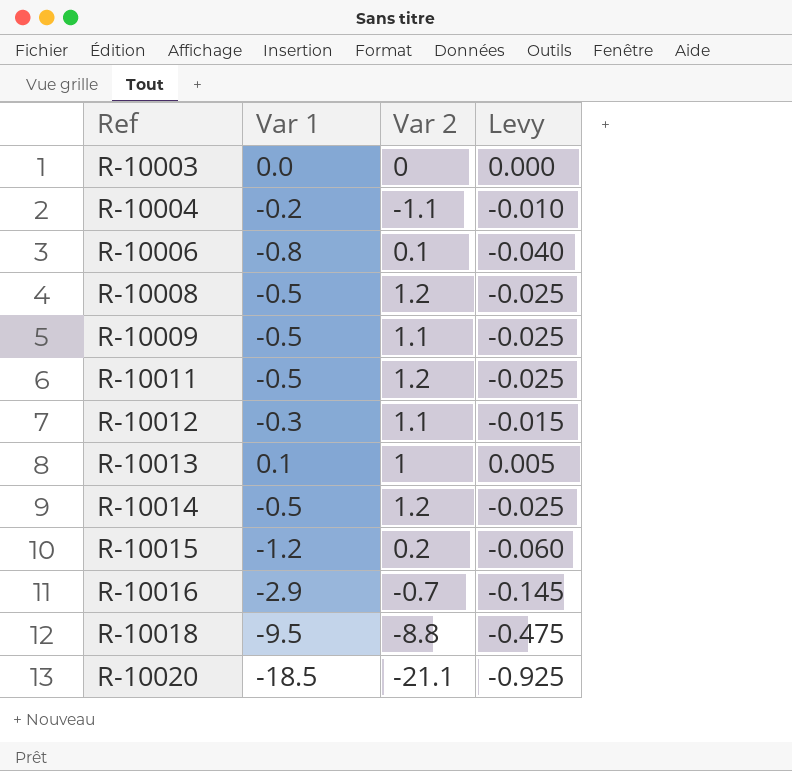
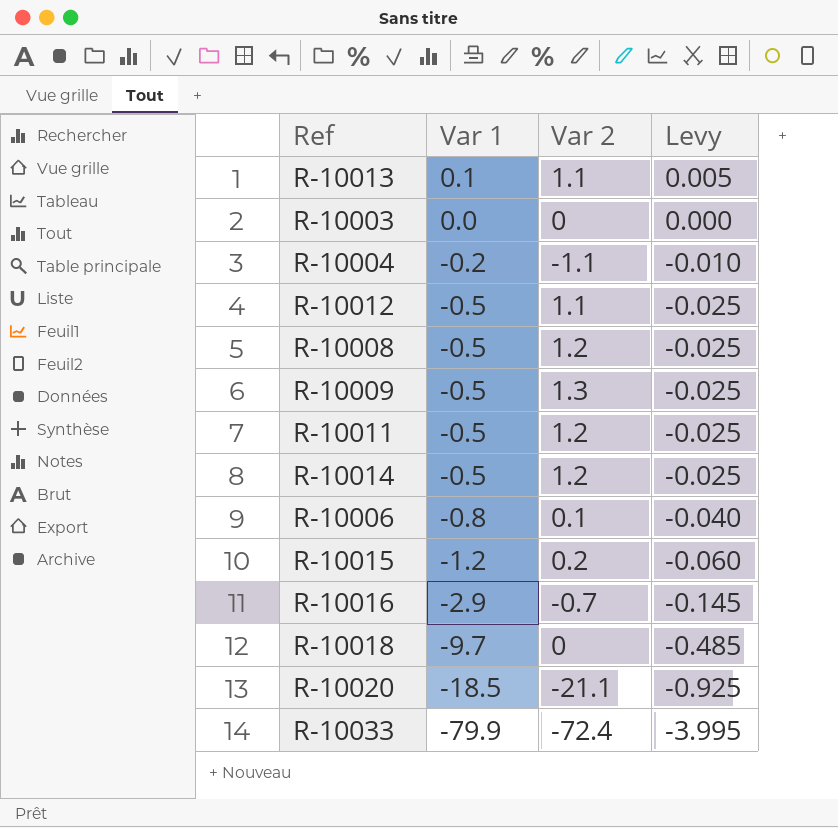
row order: Ref ascending -> Var 1 descending
R-10013 | Var 2: 1 -> 1.1
R-10012 | Var 1: -0.3 -> -0.5
R-10012 | Levy: -0.015 -> -0.025
R-10009 | Var 2: 1.1 -> 1.3
R-10018 | Var 1: -9.5 -> -9.7
R-10018 | Var 2: -8.8 -> 0
R-10018 | Levy: -0.475 -> -0.485
row R-10033: none -> -79.9 | -72.4 | -3.995

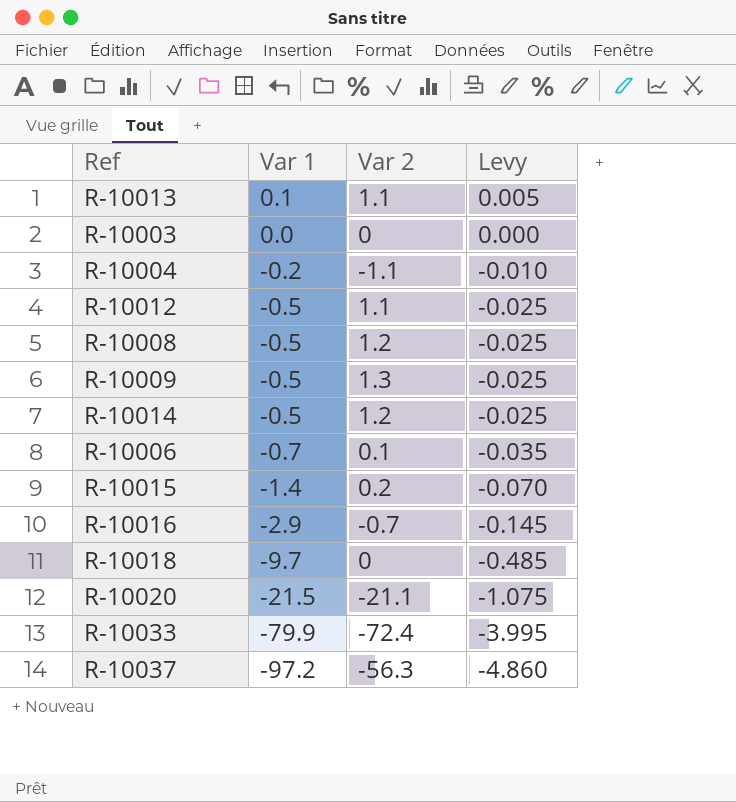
row R-10011: -0.5 | 1.2 | -0.025 -> none
R-10006 | Var 1: -0.8 -> -0.7
R-10006 | Levy: -0.040 -> -0.035
R-10015 | Var 1: -1.2 -> -1.4
R-10015 | Levy: -0.060 -> -0.070
R-10020 | Var 1: -18.5 -> -21.5
R-10020 | Levy: -0.925 -> -1.075
row R-10037: none -> -97.2 | -56.3 | -4.860

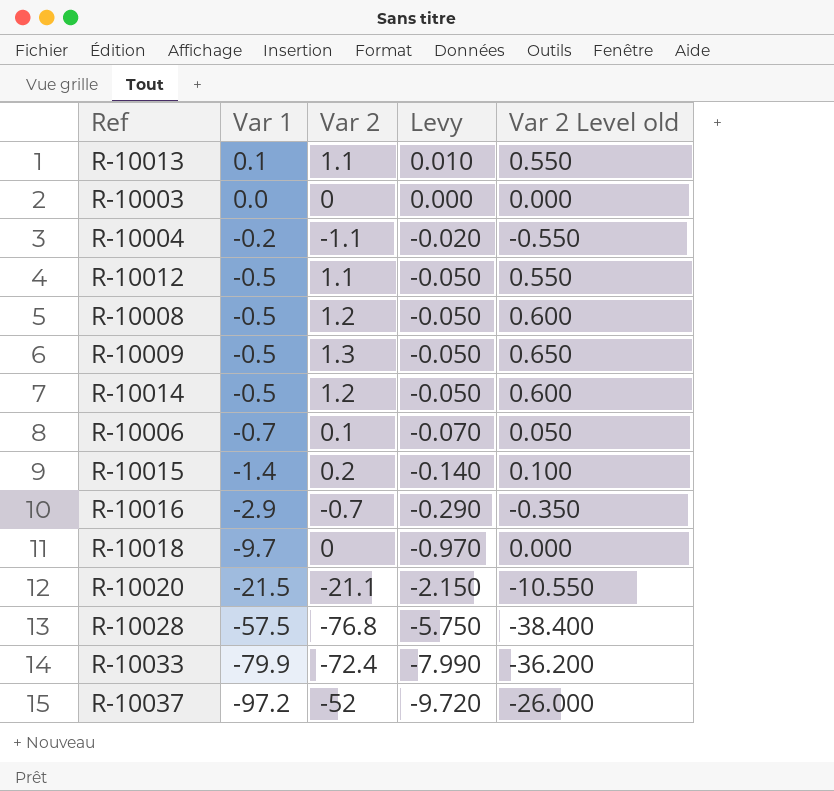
column Levy | formula: [Var 1] * 0.05 -> [Var 1] * 0.1
column Var 2 Level old | formula: none -> [Var 2] * 0.5
row R-10028: none -> -57.5 | -76.8 | -5.750 | -38.400
R-10037 | Var 2: -56.3 -> -52

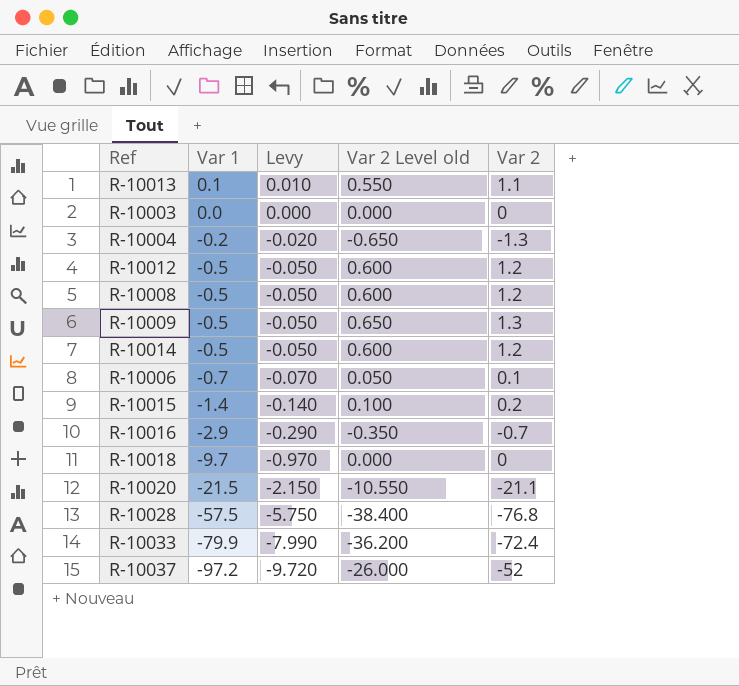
column Var 2 | position: 3 -> 5
R-10004 | Var 2 Level old: -0.550 -> -0.650
R-10004 | Var 2: -1.1 -> -1.3
R-10012 | Var 2 Level old: 0.550 -> 0.600
R-10012 | Var 2: 1.1 -> 1.2

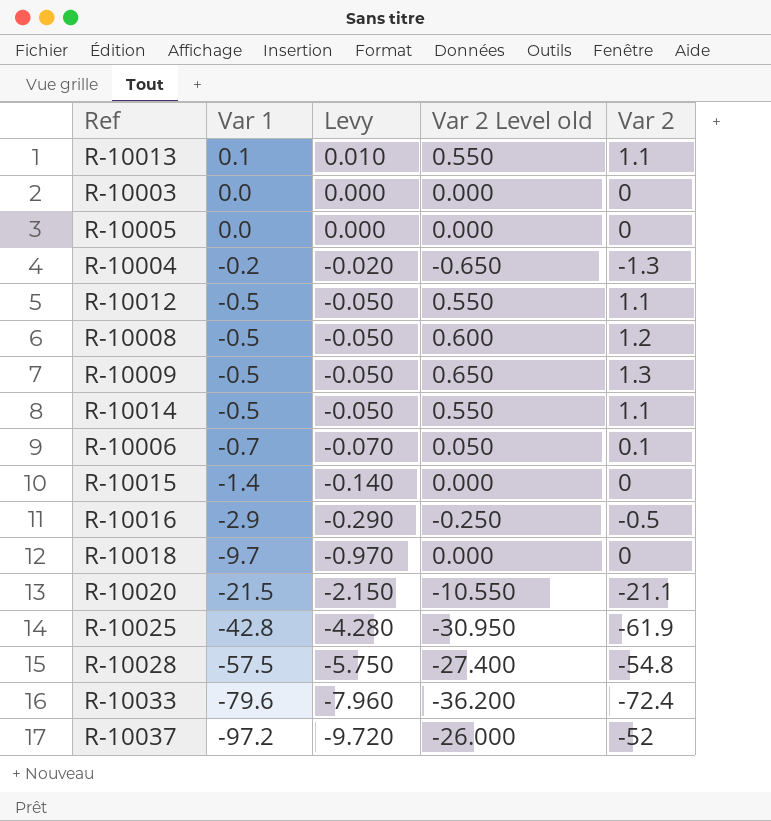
row R-10005: none -> 0.0 | 0.000 | 0.000 | 0
R-10012 | Var 2 Level old: 0.600 -> 0.550
R-10012 | Var 2: 1.2 -> 1.1
R-10014 | Var 2 Level old: 0.600 -> 0.550
R-10014 | Var 2: 1.2 -> 1.1
R-10015 | Var 2 Level old: 0.100 -> 0.000
R-10015 | Var 2: 0.2 -> 0
R-10016 | Var 2 Level old: -0.350 -> -0.250
R-10016 | Var 2: -0.7 -> -0.5
row R-10025: none -> -42.8 | -4.280 | -30.950 | -61.9
R-10028 | Var 2 Level old: -38.400 -> -27.400
R-10028 | Var 2: -76.8 -> -54.8
R-10033 | Var 1: -79.9 -> -79.6
R-10033 | Levy: -7.990 -> -7.960

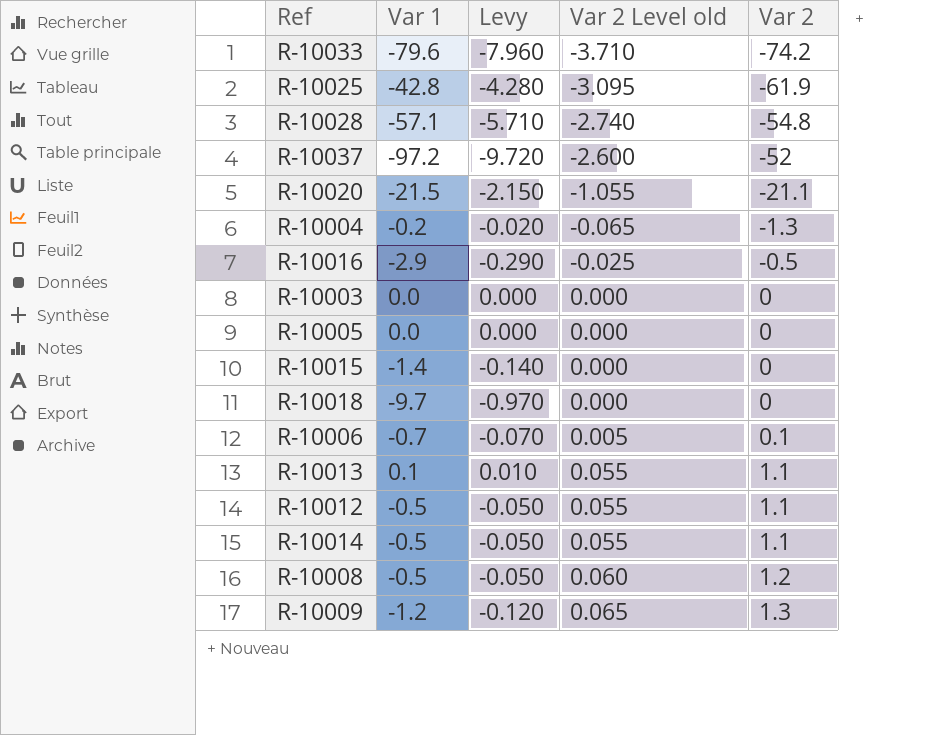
row order: Var 1 descending -> Var 2 Level old ascending
column Var 2 Level old | formula: [Var 2] * 0.5 -> [Var 2] * 0.05
R-10033 | Var 2: -72.4 -> -74.2
R-10028 | Var 1: -57.5 -> -57.1
R-10028 | Levy: -5.750 -> -5.710
R-10009 | Var 1: -0.5 -> -1.2
R-10009 | Levy: -0.050 -> -0.120

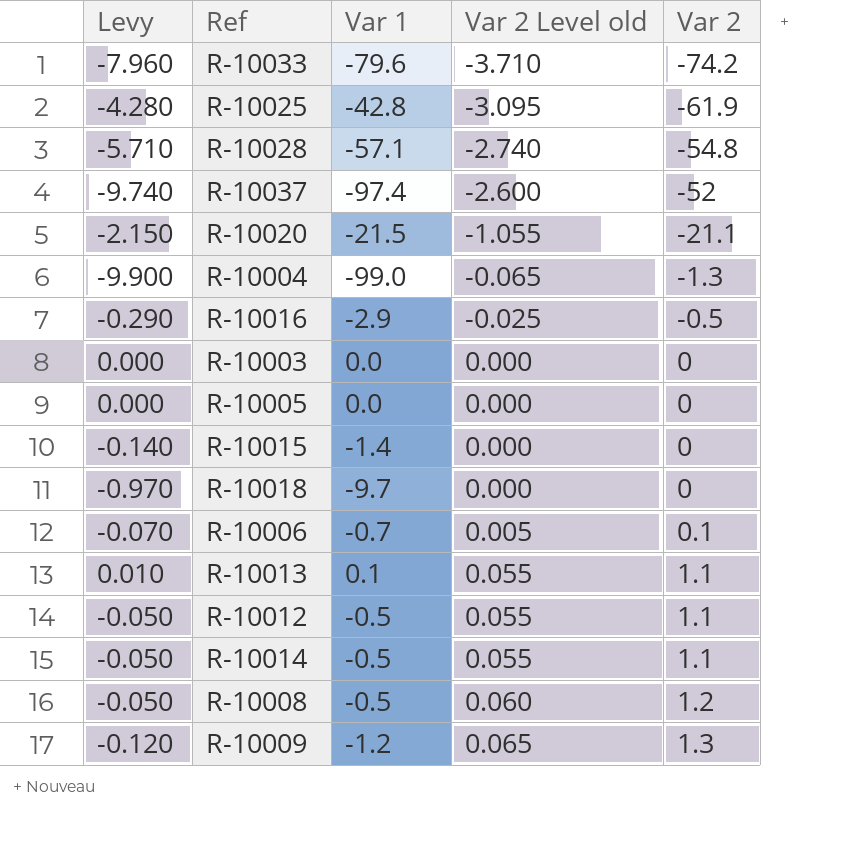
column Levy | position: 3 -> 1
R-10037 | Levy: -9.720 -> -9.740
R-10037 | Var 1: -97.2 -> -97.4
R-10004 | Levy: -0.020 -> -9.900
R-10004 | Var 1: -0.2 -> -99.0

